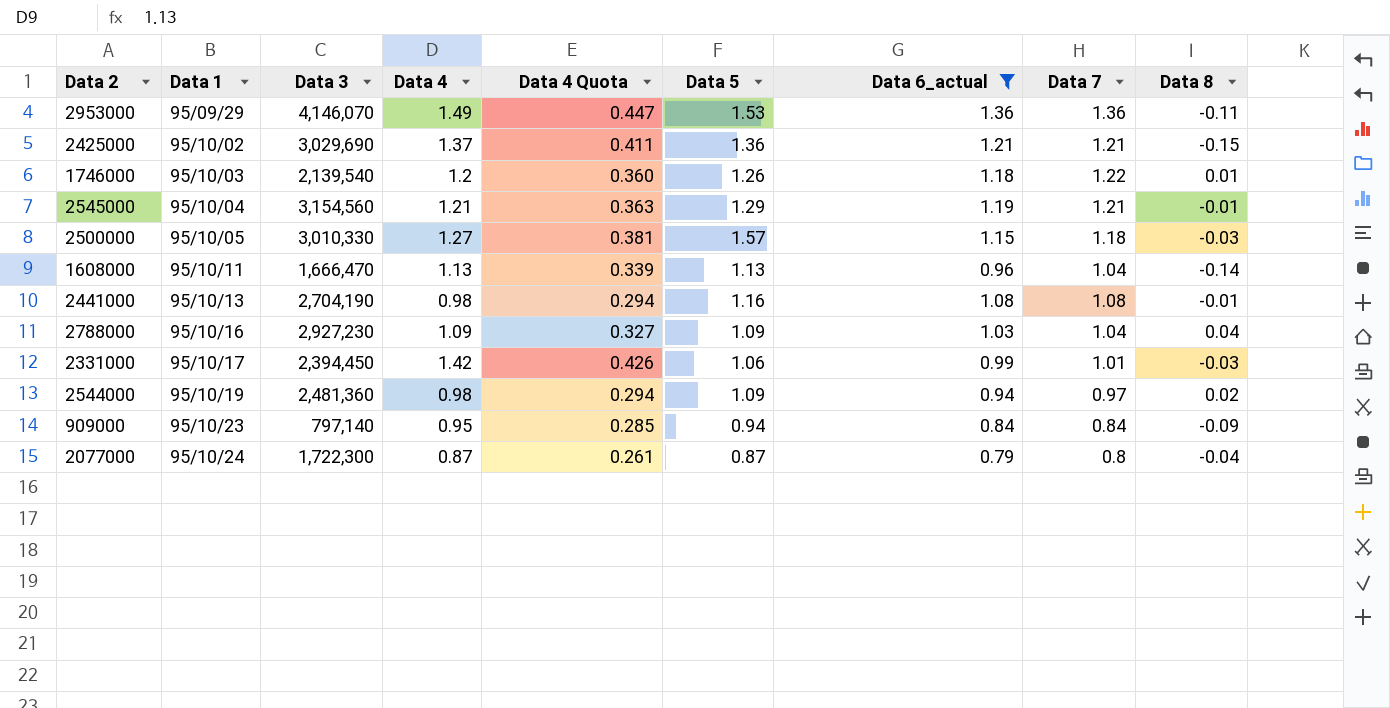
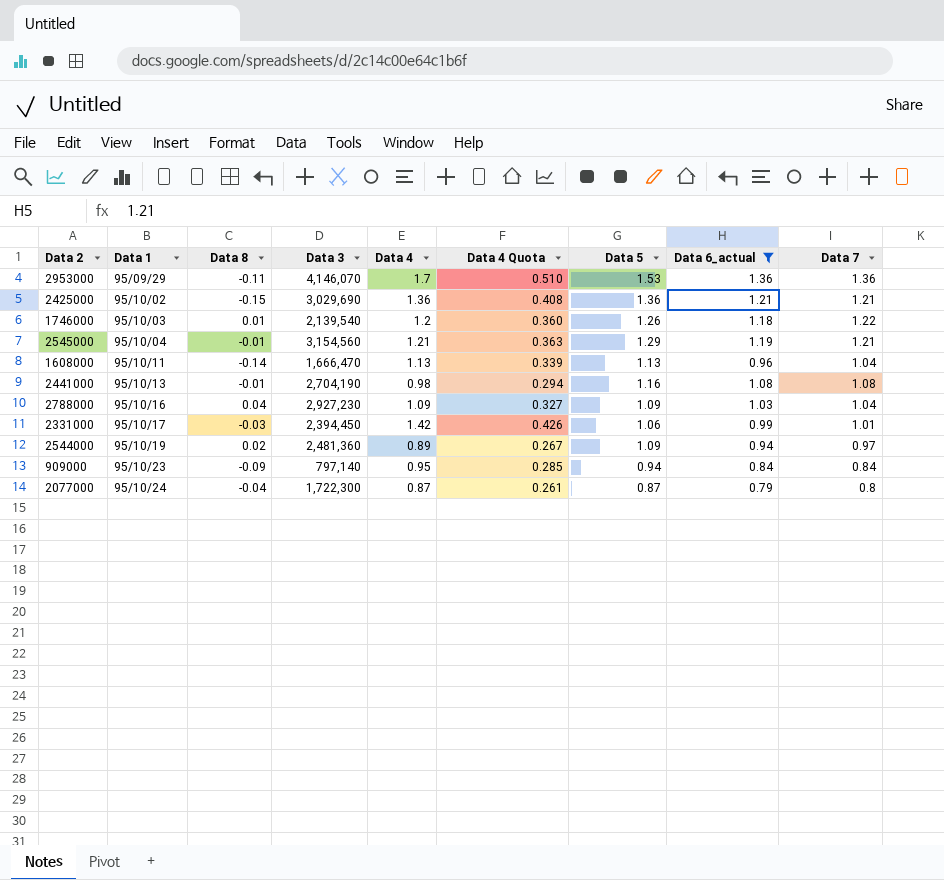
column Data 8 | position: 9 -> 3
row 2500000: 95/10/05 | 3,010,330 | 1.27 | 0.381 | 1.57 | 1.15 | 1.18 | -0.03 -> none
2953000 | Data 4: 1.49 -> 1.7
2953000 | Data 4 Quota: 0.447 -> 0.510
2425000 | Data 4: 1.37 -> 1.36
2425000 | Data 4 Quota: 0.411 -> 0.408
2544000 | Data 4: 0.98 -> 0.89
2544000 | Data 4 Quota: 0.294 -> 0.267

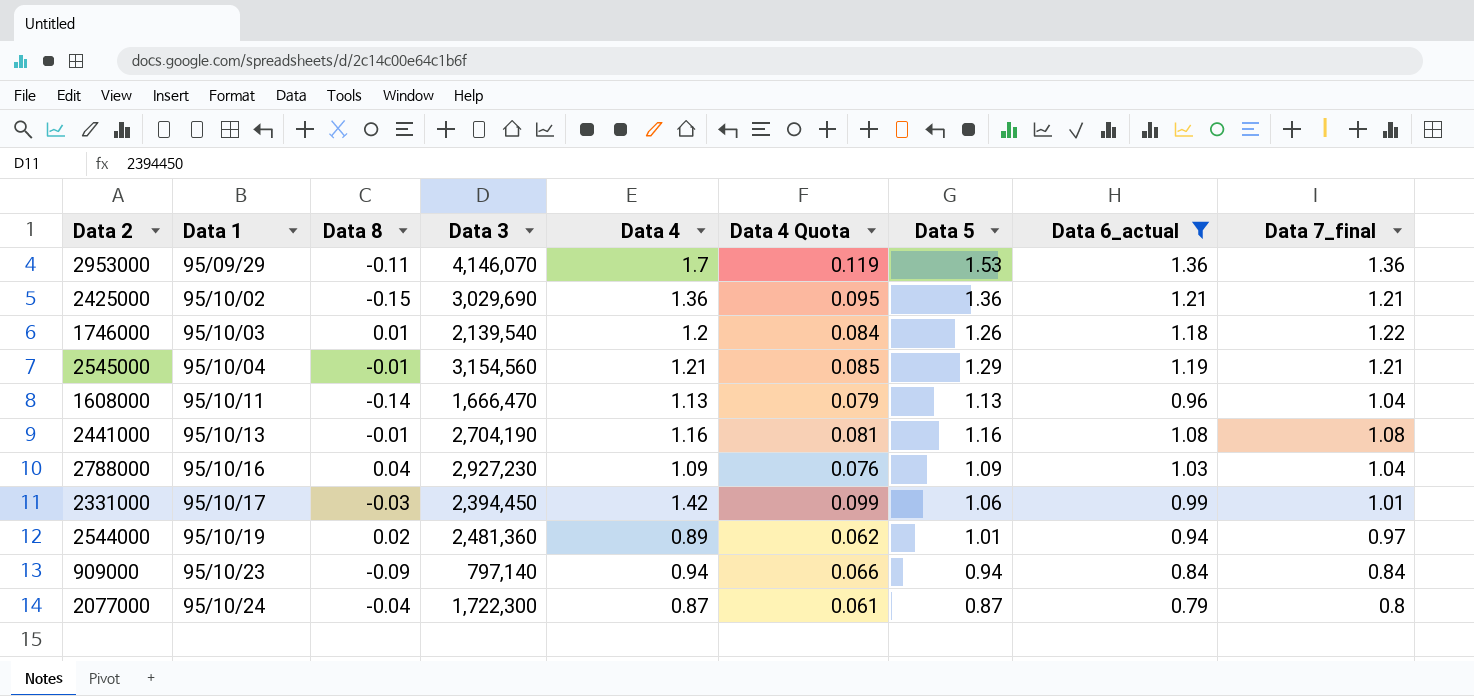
column Data 4 Quota | formula: [Data 4] * 0.3 -> [Data 4] * 0.07
column name: Data 7 -> Data 7_final
2441000 | Data 4: 0.98 -> 1.16
2544000 | Data 5: 1.09 -> 1.01
909000 | Data 4: 0.95 -> 0.94

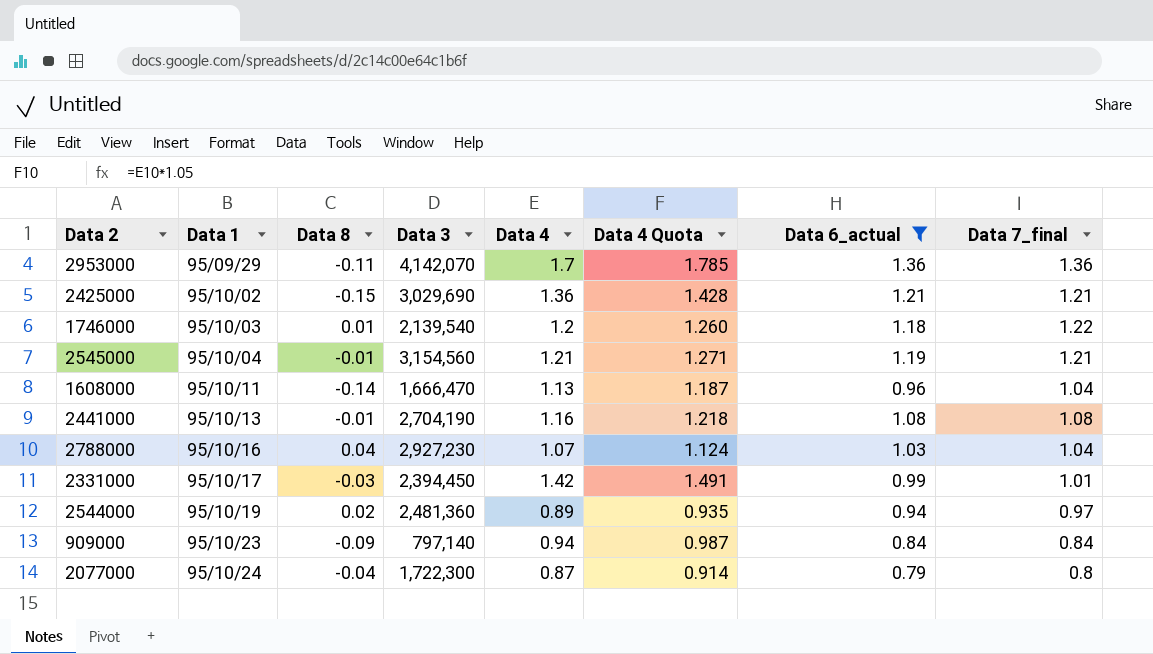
column Data 5 | position: 7 -> none
column Data 4 Quota | formula: [Data 4] * 0.07 -> [Data 4] * 1.05
2953000 | Data 3: 4,146,070 -> 4,142,070
2788000 | Data 4: 1.09 -> 1.07

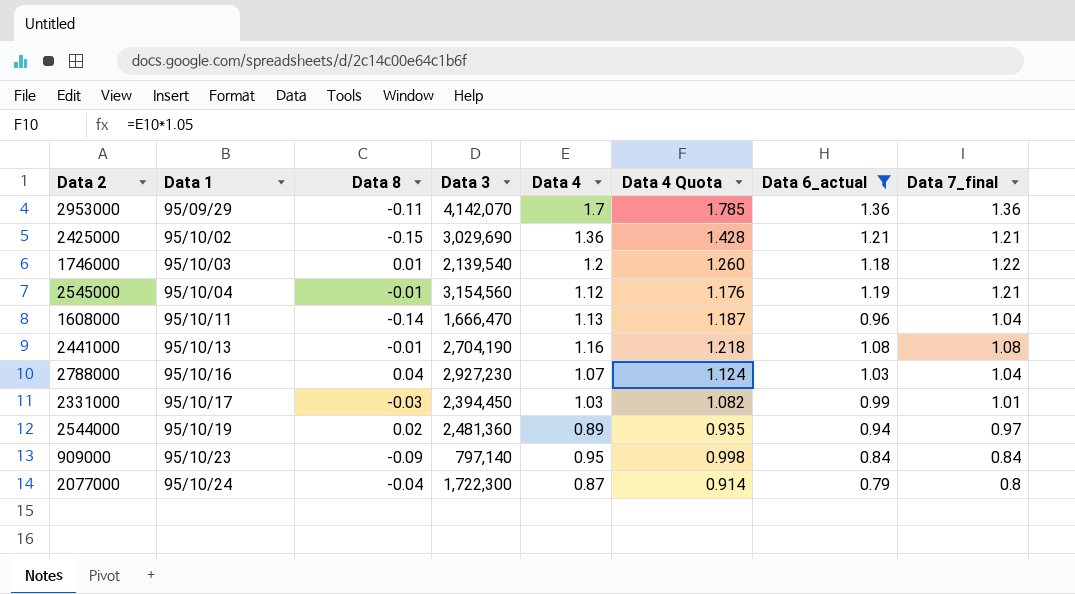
2545000 | Data 4: 1.21 -> 1.12
2545000 | Data 4 Quota: 1.271 -> 1.176
2331000 | Data 4: 1.42 -> 1.03
2331000 | Data 4 Quota: 1.491 -> 1.082
909000 | Data 4: 0.94 -> 0.95
909000 | Data 4 Quota: 0.987 -> 0.998

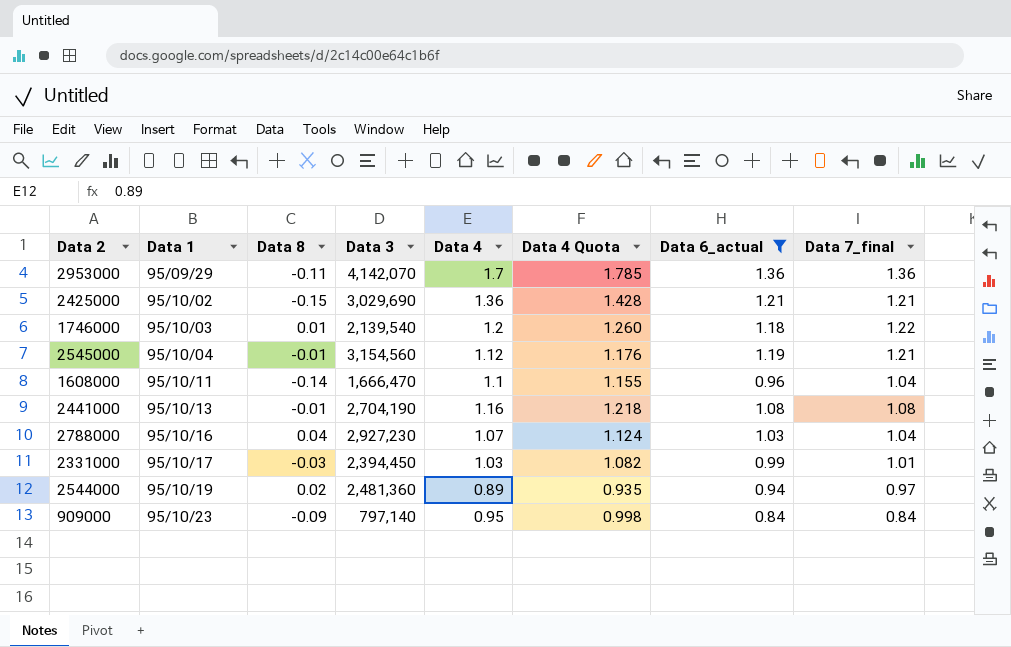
row 2077000: 95/10/24 | -0.04 | 1,722,300 | 0.87 | 0.914 | 0.79 | 0.8 -> none
1608000 | Data 4: 1.13 -> 1.1
1608000 | Data 4 Quota: 1.187 -> 1.155

